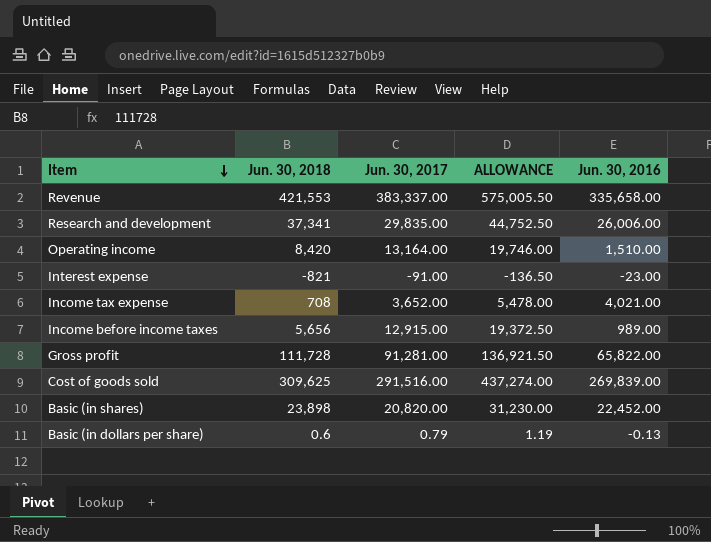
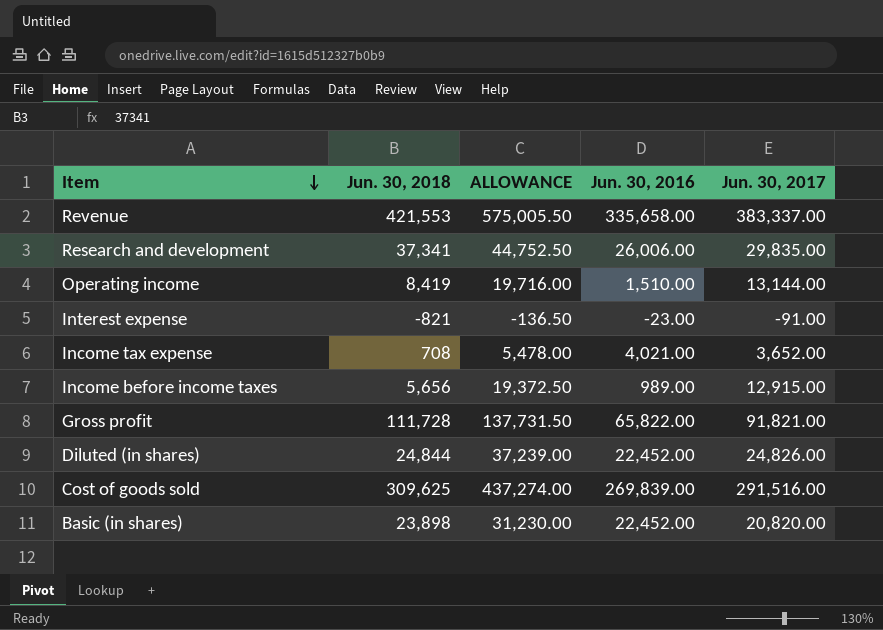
column Jun. 30, 2017 | position: 3 -> 5
row Basic (in dollars per share): 0.6 | 0.79 | 1.19 | -0.13 -> none
Operating income | Jun. 30, 2018: 8,420 -> 8,419
Operating income | ALLOWANCE: 19,746.00 -> 19,716.00
Operating income | Jun. 30, 2017: 13,164.00 -> 13,144.00
Gross profit | ALLOWANCE: 136,921.50 -> 137,731.50
Gross profit | Jun. 30, 2017: 91,281.00 -> 91,821.00
row Diluted (in shares): none -> 24,844 | 37,239.00 | 22,452.00 | 24,826.00

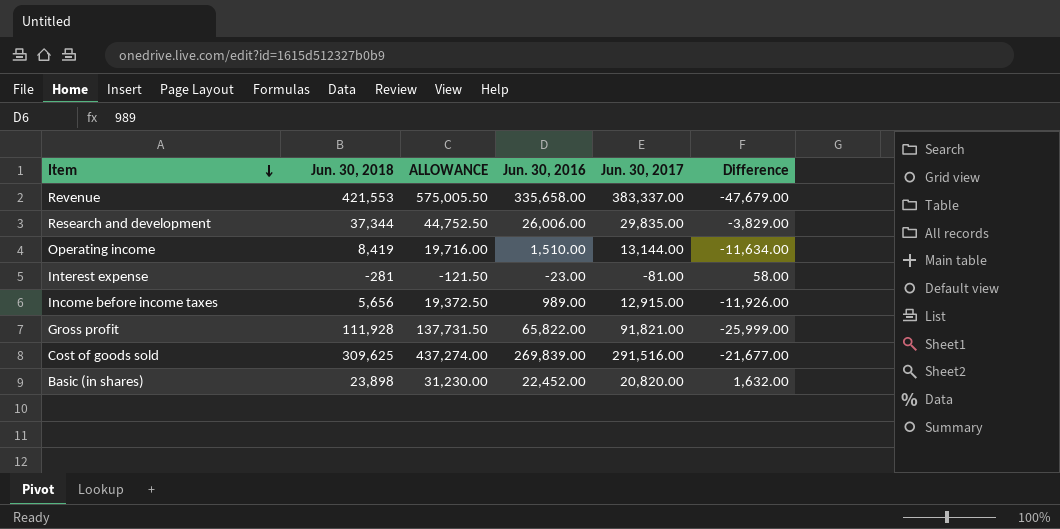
column Difference | formula: none -> [Jun. 30, 2016] - [Jun. 30, 2017]
row Income tax expense: 708 | 5,478.00 | 4,021.00 | 3,652.00 -> none
row Diluted (in shares): 24,844 | 37,239.00 | 22,452.00 | 24,826.00 -> none
Research and development | Jun. 30, 2018: 37,341 -> 37,344
Interest expense | Jun. 30, 2018: -821 -> -281
Interest expense | ALLOWANCE: -136.50 -> -121.50
Interest expense | Jun. 30, 2017: -91.00 -> -81.00
Gross profit | Jun. 30, 2018: 111,728 -> 111,928

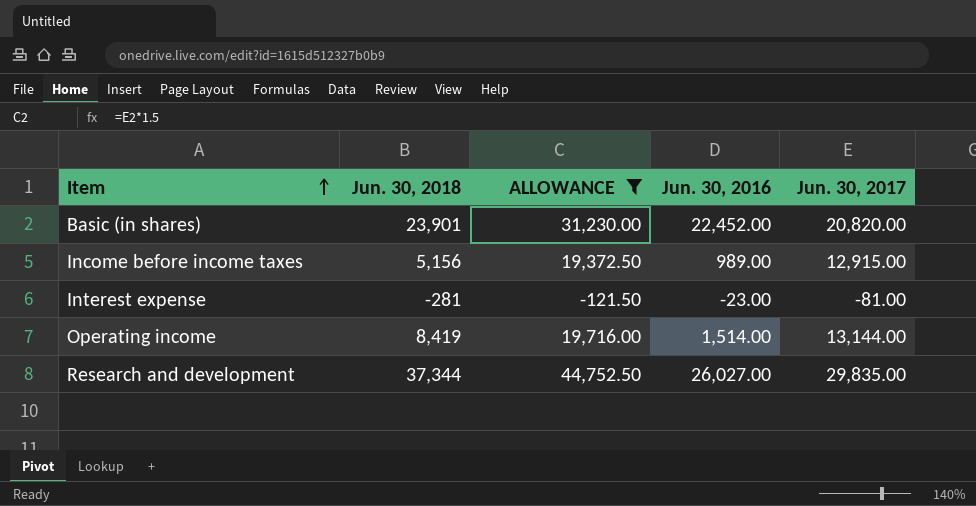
filter: none -> ALLOWANCE <= 44,752.50
row order: Item descending -> Item ascending
column Difference | formula: [Jun. 30, 2016] - [Jun. 30, 2017] -> none
Basic (in shares) | Jun. 30, 2018: 23,898 -> 23,901
Income before income taxes | Jun. 30, 2018: 5,656 -> 5,156
Operating income | Jun. 30, 2016: 1,510.00 -> 1,514.00
Research and development | Jun. 30, 2016: 26,006.00 -> 26,027.00

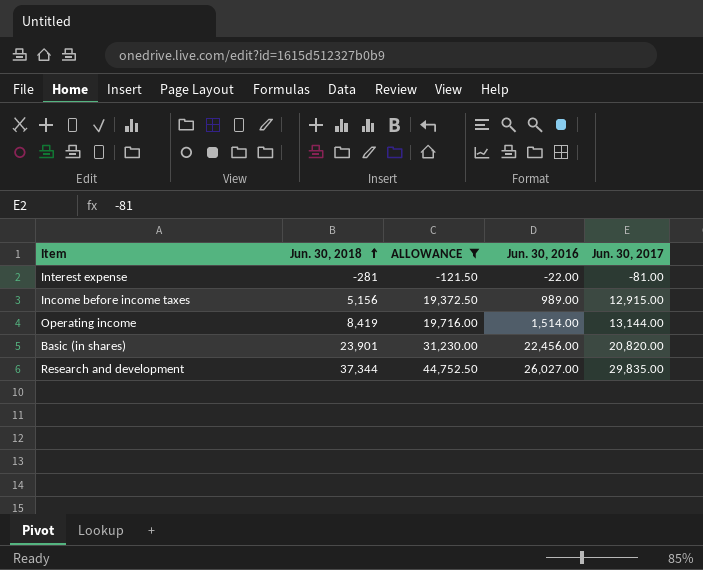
row order: Item ascending -> Jun. 30, 2018 ascending
Interest expense | Jun. 30, 2016: -23.00 -> -22.00
Basic (in shares) | Jun. 30, 2016: 22,452.00 -> 22,456.00

